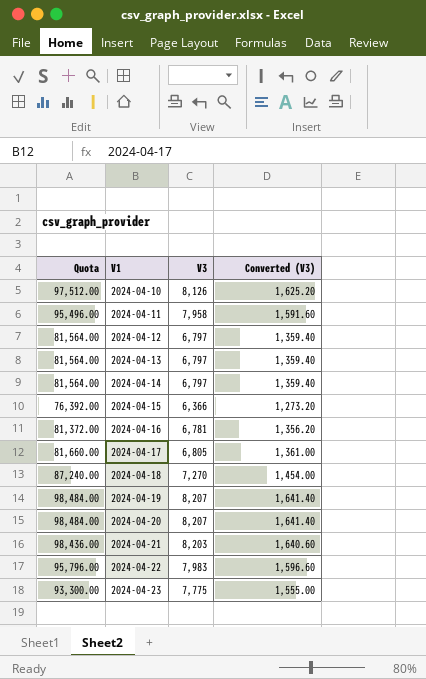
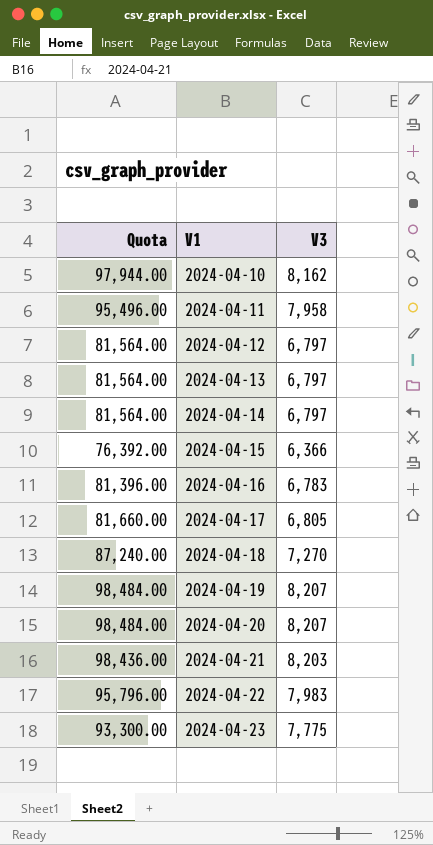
column Converted (V3) | formula: [V3] * 0.2 -> none
2024-04-10 | Quota: 97,512.00 -> 97,944.00
2024-04-10 | V3: 8,126 -> 8,162
2024-04-16 | Quota: 81,372.00 -> 81,396.00
2024-04-16 | V3: 6,781 -> 6,783

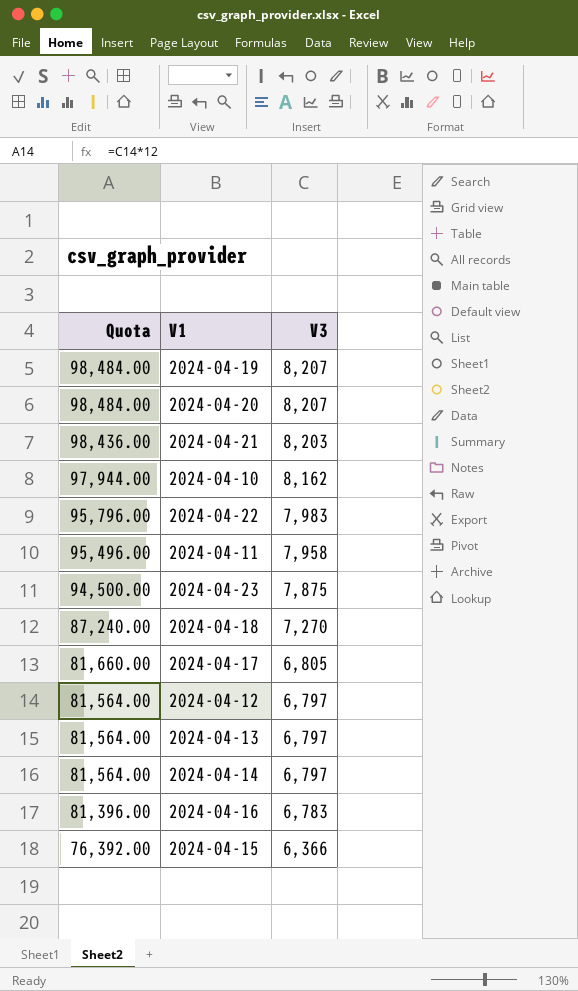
row order: V1 ascending -> Quota descending
2024-04-23 | Quota: 93,300.00 -> 94,500.00
2024-04-23 | V3: 7,775 -> 7,875

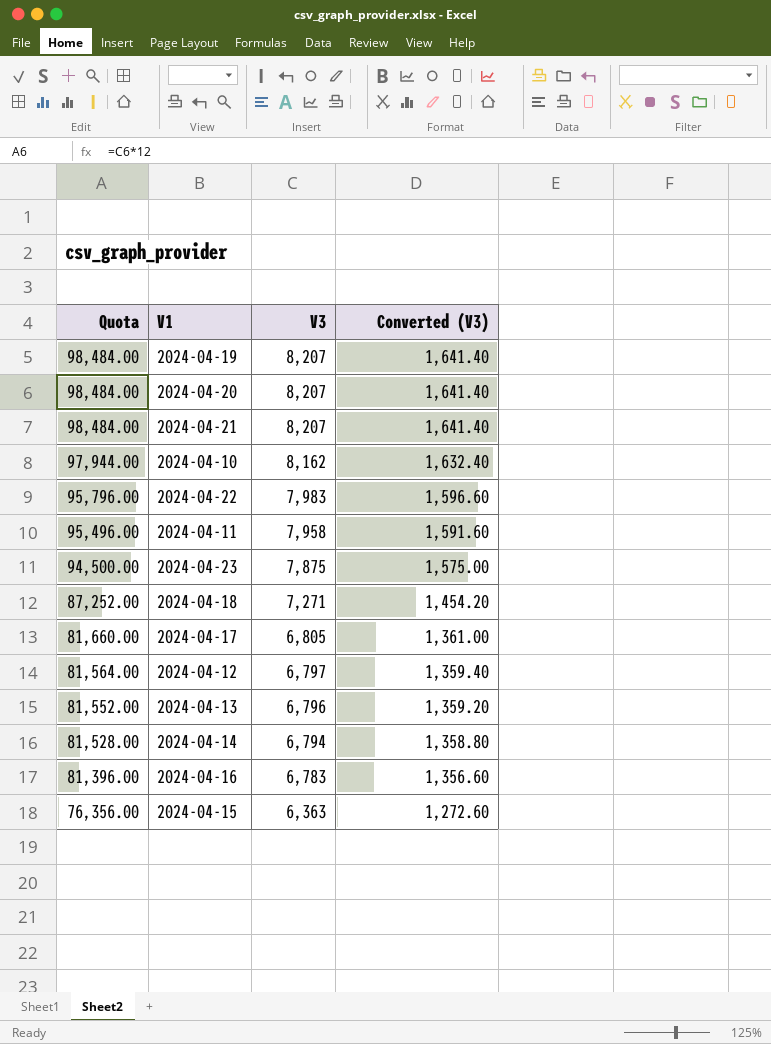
column Converted (V3) | formula: none -> [V3] * 0.2
2024-04-21 | Quota: 98,436.00 -> 98,484.00
2024-04-21 | V3: 8,203 -> 8,207
2024-04-18 | Quota: 87,240.00 -> 87,252.00
2024-04-18 | V3: 7,270 -> 7,271
2024-04-13 | Quota: 81,564.00 -> 81,552.00
2024-04-13 | V3: 6,797 -> 6,796
2024-04-14 | Quota: 81,564.00 -> 81,528.00
2024-04-14 | V3: 6,797 -> 6,794
2024-04-15 | Quota: 76,392.00 -> 76,356.00
2024-04-15 | V3: 6,366 -> 6,363

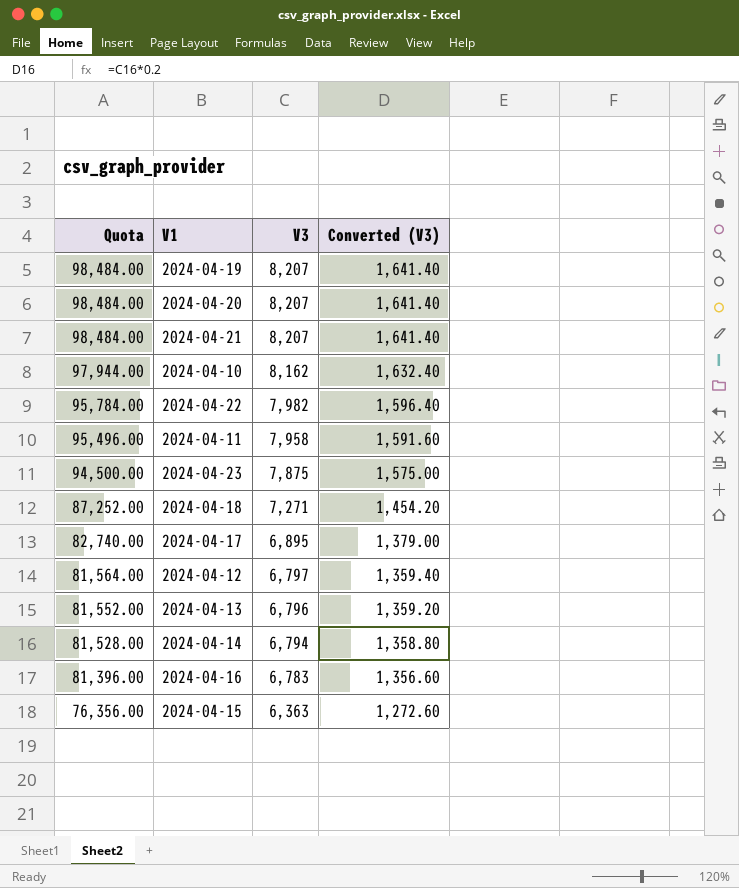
2024-04-22 | Quota: 95,796.00 -> 95,784.00
2024-04-22 | V3: 7,983 -> 7,982
2024-04-22 | Converted (V3): 1,596.60 -> 1,596.40
2024-04-17 | Quota: 81,660.00 -> 82,740.00
2024-04-17 | V3: 6,805 -> 6,895
2024-04-17 | Converted (V3): 1,361.00 -> 1,379.00

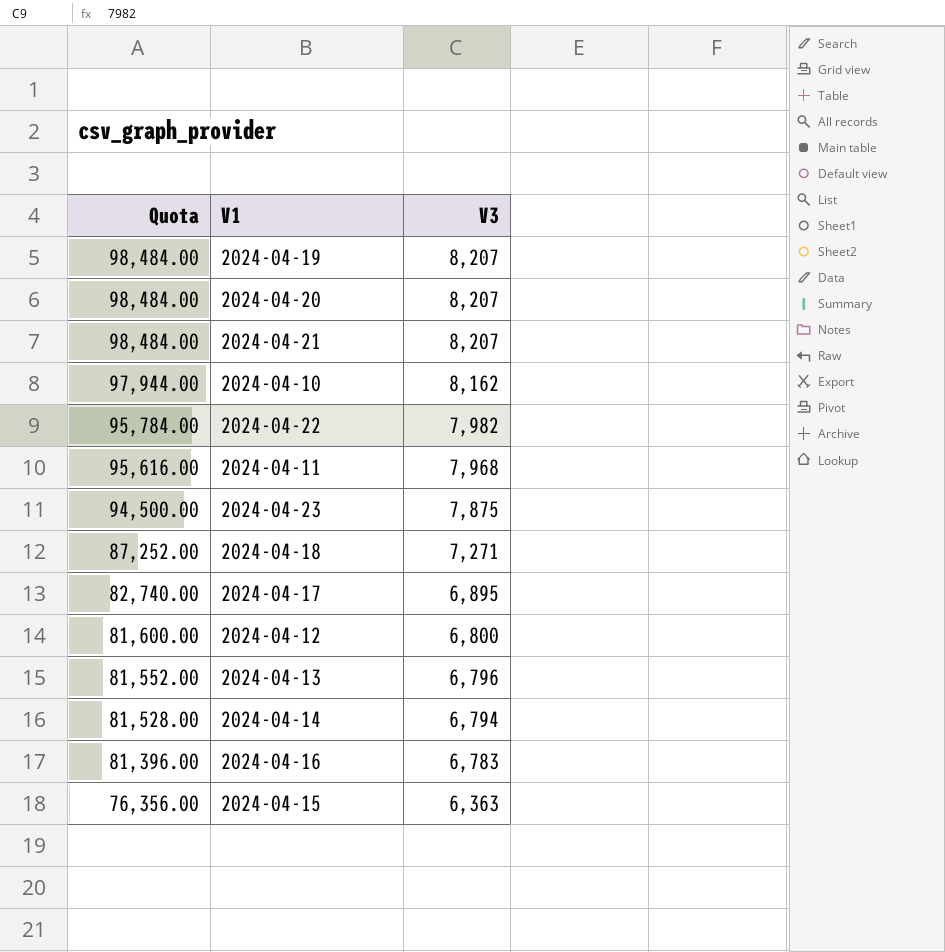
column Converted (V3) | formula: [V3] * 0.2 -> none
2024-04-11 | Quota: 95,496.00 -> 95,616.00
2024-04-11 | V3: 7,958 -> 7,968
2024-04-12 | Quota: 81,564.00 -> 81,600.00
2024-04-12 | V3: 6,797 -> 6,800

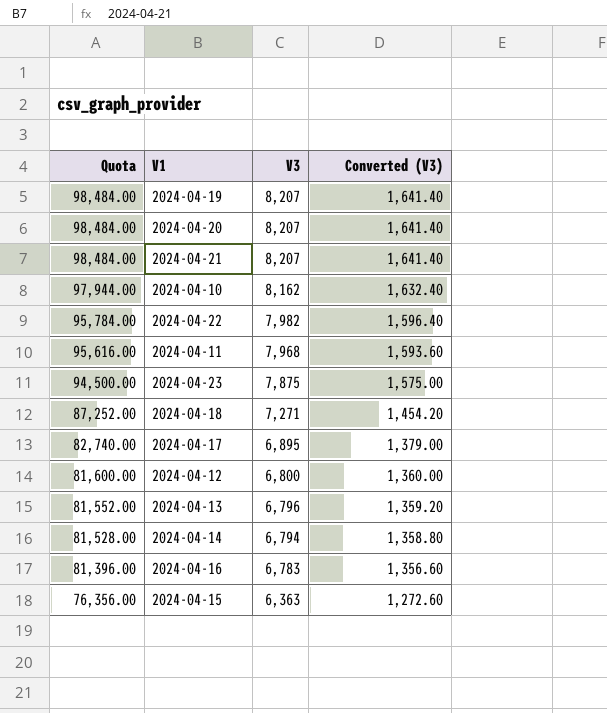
column Converted (V3) | formula: none -> [V3] * 0.2

